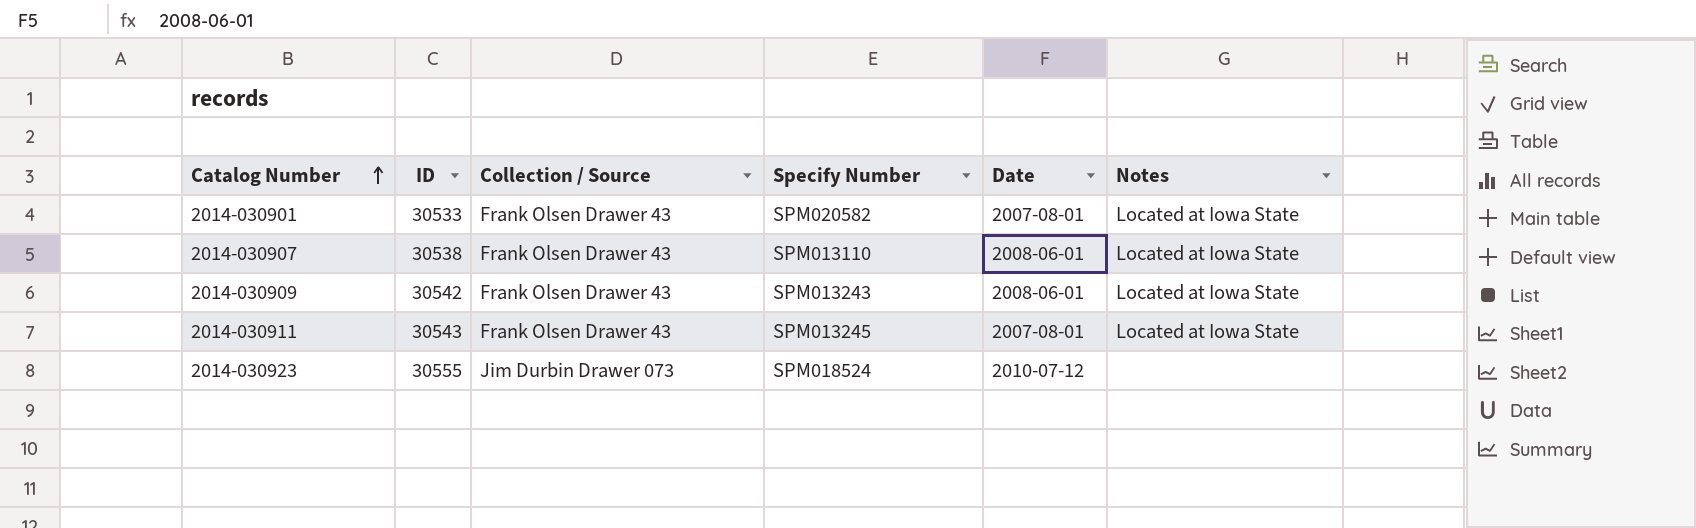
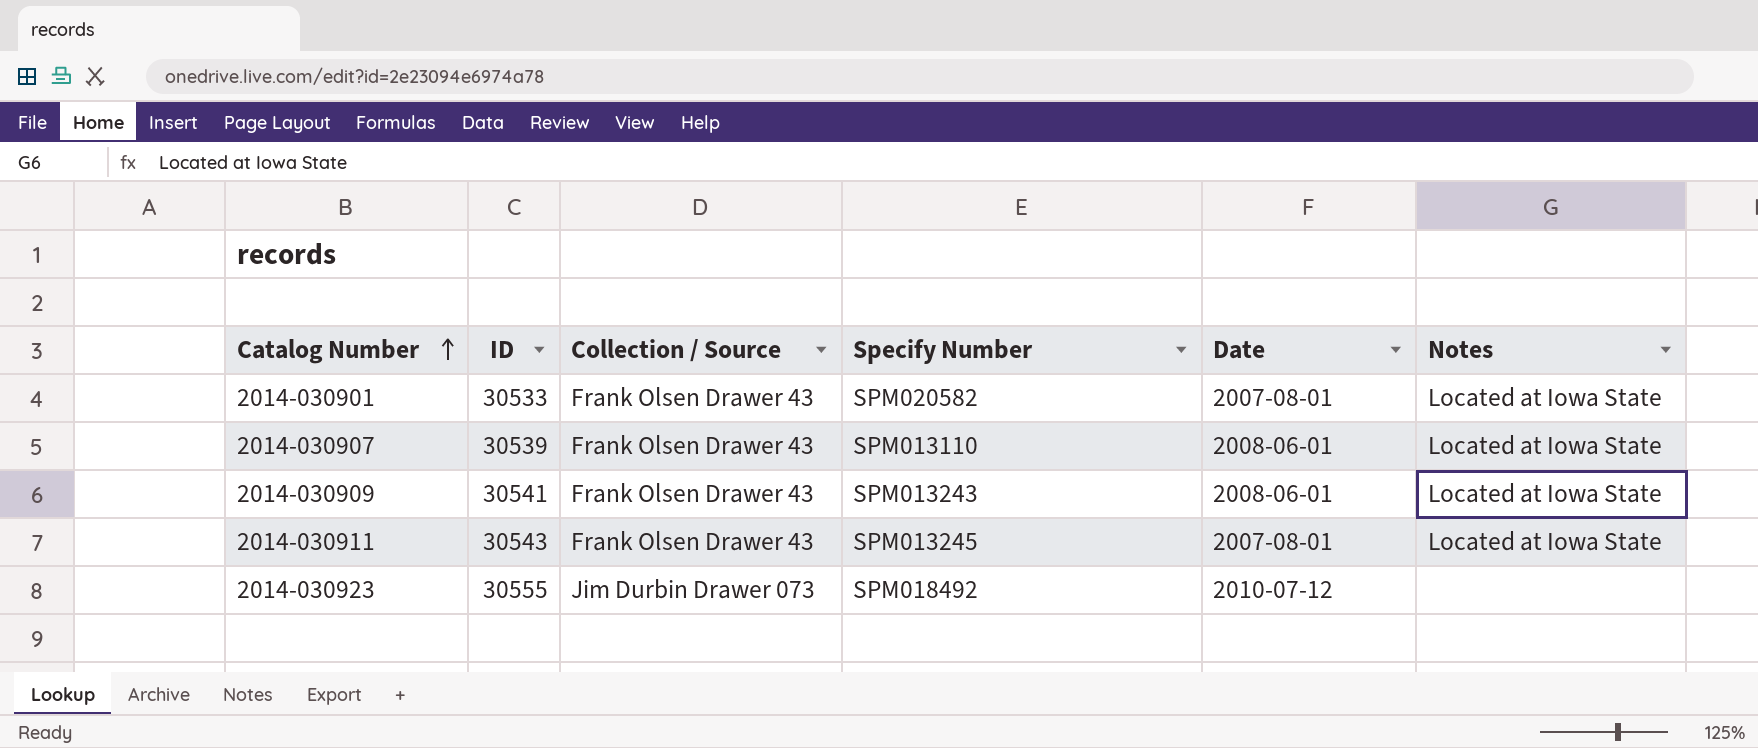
2014-030907 | ID: 30538 -> 30539
2014-030909 | ID: 30542 -> 30541
2014-030923 | Specify Number: SPM018524 -> SPM018492

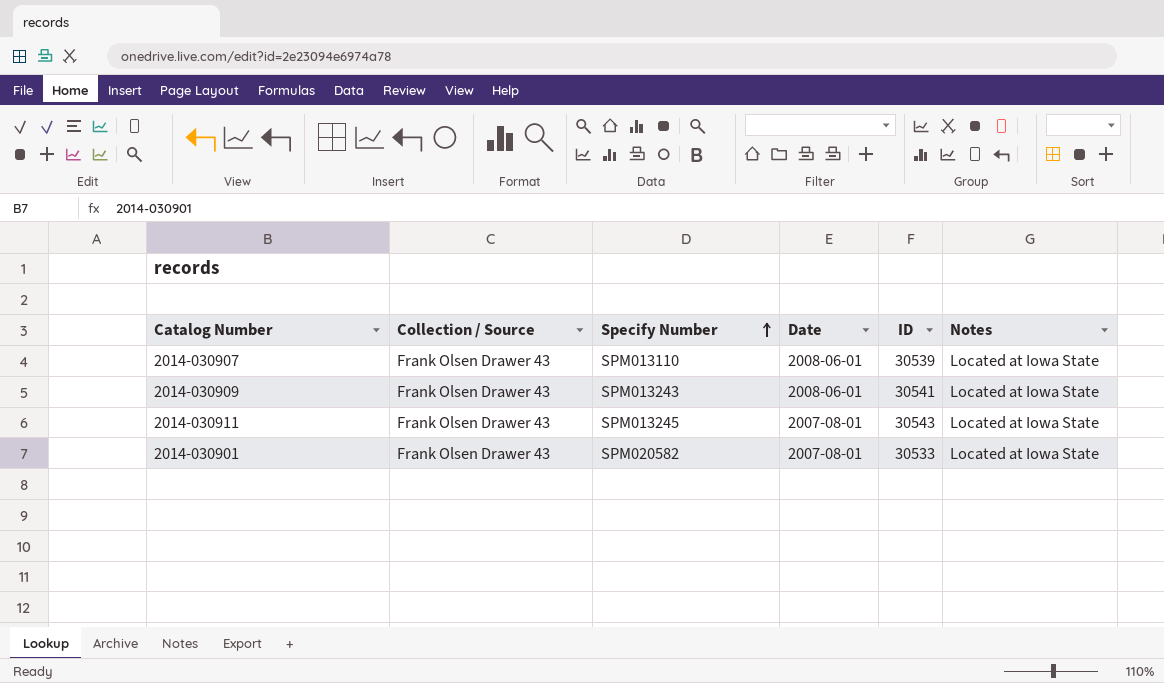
row order: Catalog Number ascending -> Specify Number ascending
column ID | position: 2 -> 5
row 2014-030923: 30555 | Jim Durbin Drawer 073 | SPM018492 | 2010-07-12 | none -> none

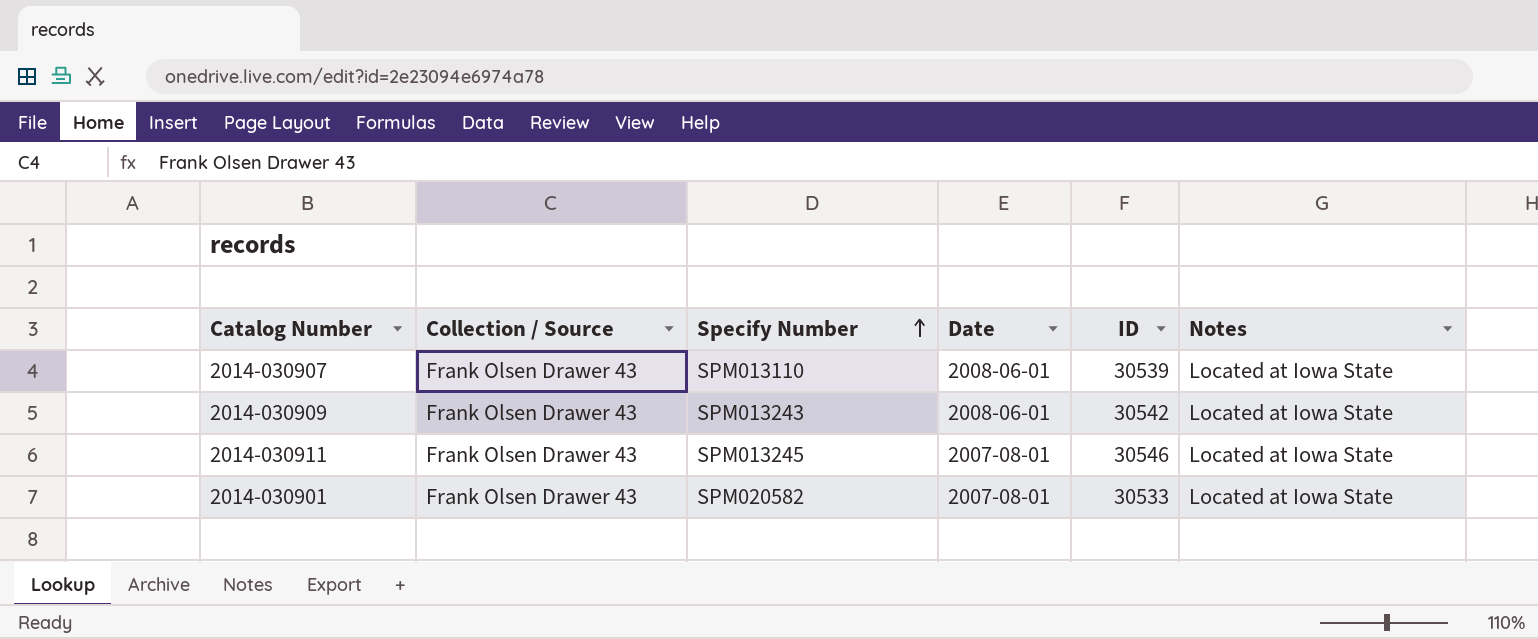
2014-030909 | ID: 30541 -> 30542
2014-030911 | ID: 30543 -> 30546

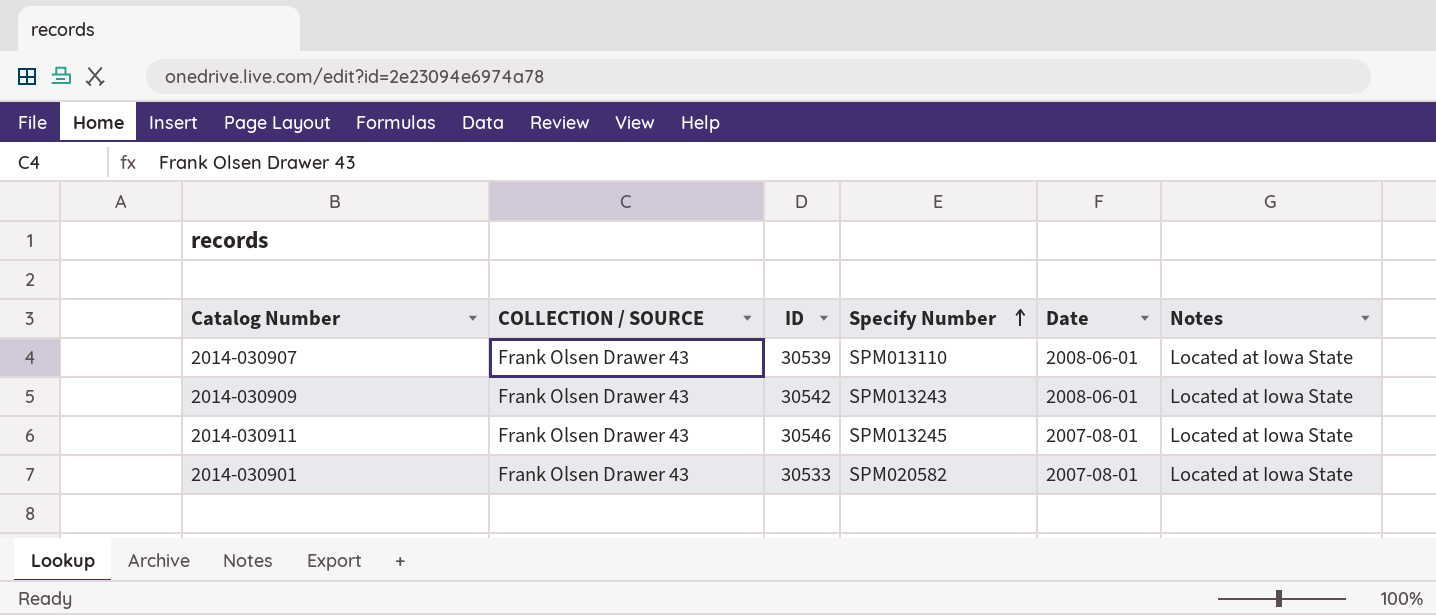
column name: Collection / Source -> COLLECTION / SOURCE
column ID | position: 5 -> 3

